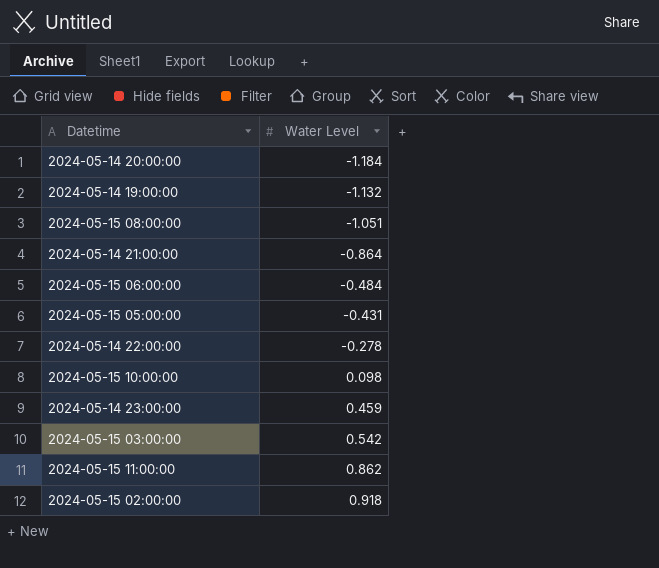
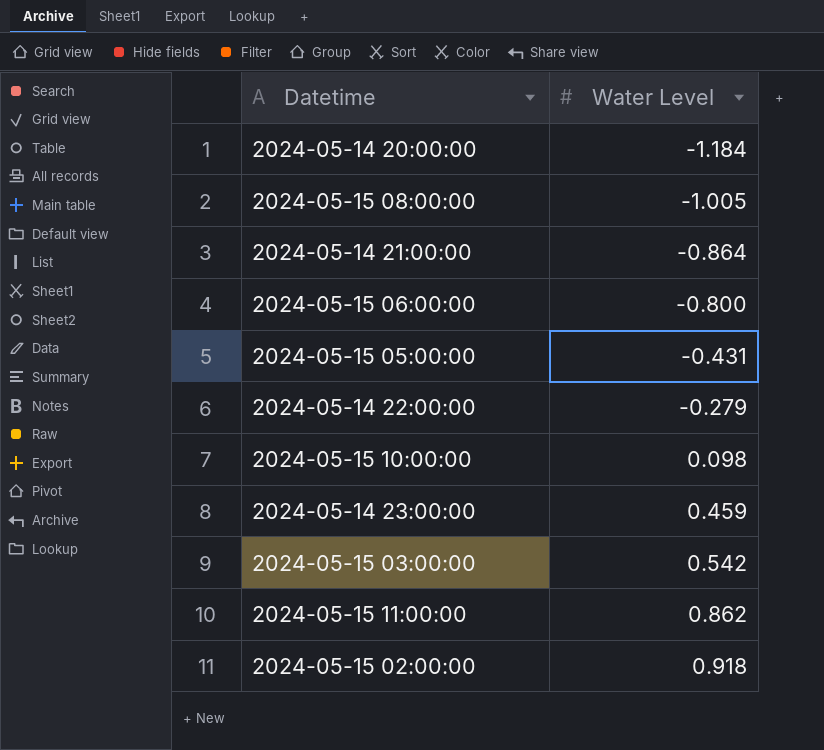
row 2024-05-14 19:00:00: -1.132 -> none
2024-05-15 08:00:00 | Water Level: -1.051 -> -1.005
2024-05-15 06:00:00 | Water Level: -0.484 -> -0.800
2024-05-14 22:00:00 | Water Level: -0.278 -> -0.279

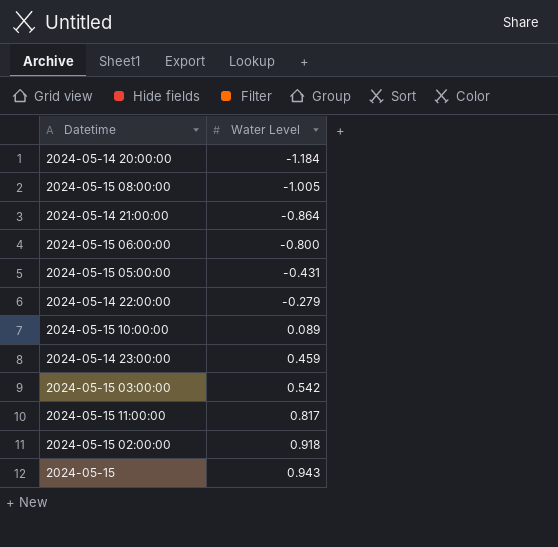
2024-05-15 10:00:00 | Water Level: 0.098 -> 0.089
2024-05-15 11:00:00 | Water Level: 0.862 -> 0.817
row 2024-05-15: none -> 0.943

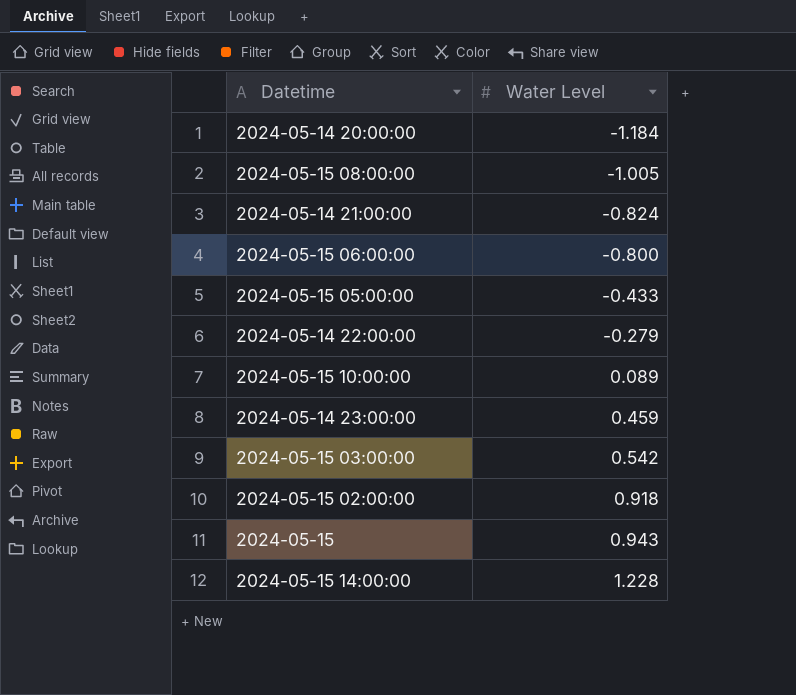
row 2024-05-15 11:00:00: 0.817 -> none
2024-05-14 21:00:00 | Water Level: -0.864 -> -0.824
2024-05-15 05:00:00 | Water Level: -0.431 -> -0.433
row 2024-05-15 14:00:00: none -> 1.228

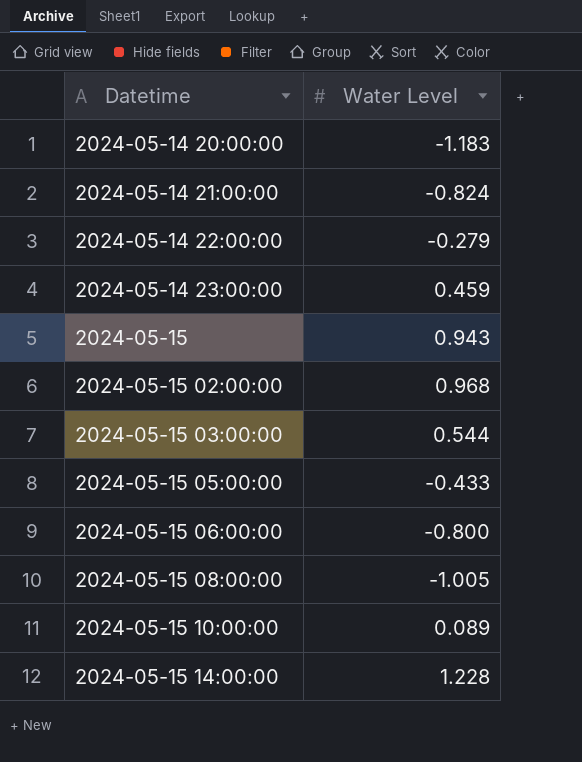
row order: Water Level ascending -> Datetime ascending
2024-05-14 20:00:00 | Water Level: -1.184 -> -1.183
2024-05-15 02:00:00 | Water Level: 0.918 -> 0.968
2024-05-15 03:00:00 | Water Level: 0.542 -> 0.544

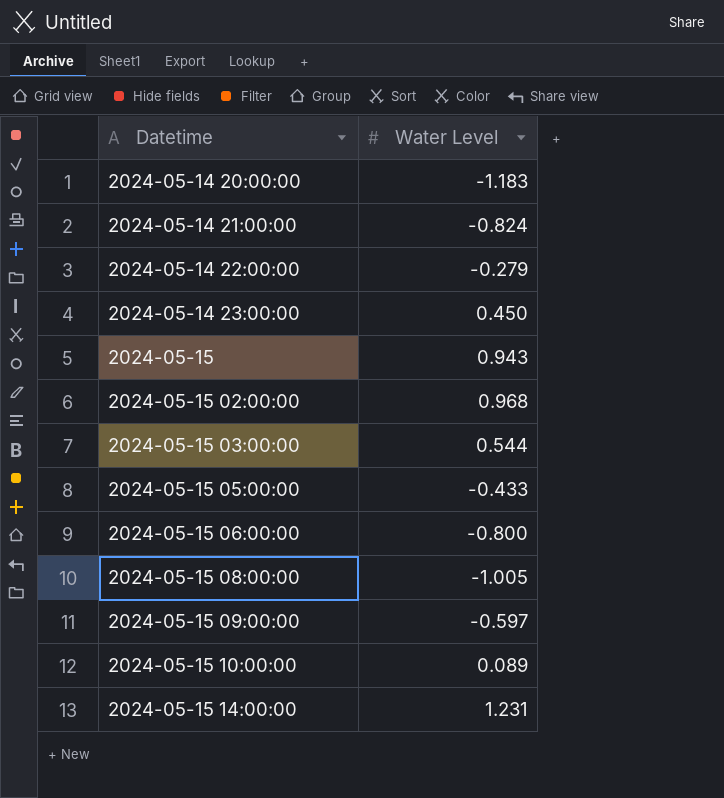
2024-05-14 23:00:00 | Water Level: 0.459 -> 0.450
row 2024-05-15 09:00:00: none -> -0.597
2024-05-15 14:00:00 | Water Level: 1.228 -> 1.231

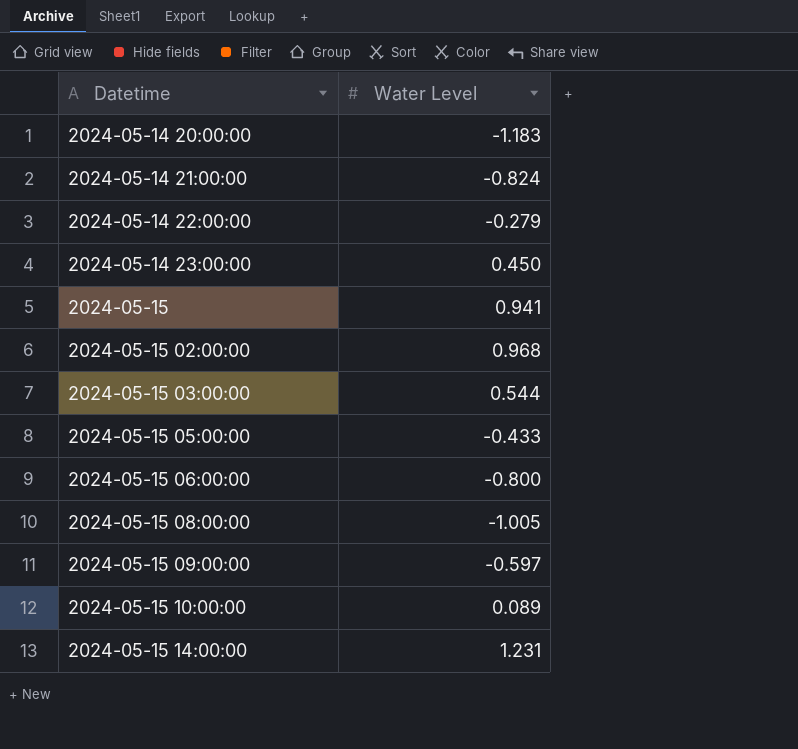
2024-05-15 | Water Level: 0.943 -> 0.941

